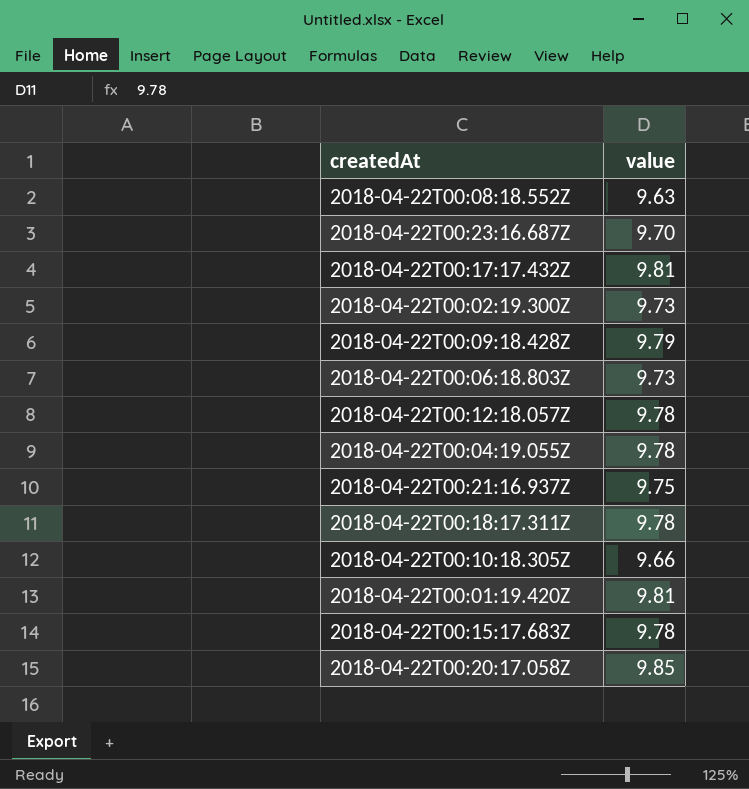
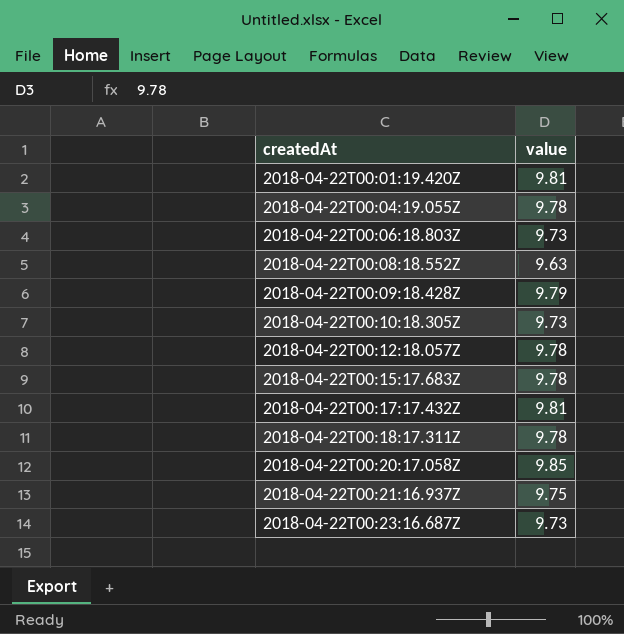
row order: none -> createdAt ascending
row 2018-04-22T00:02:19.300Z: 9.73 -> none
2018-04-22T00:10:18.305Z | value: 9.66 -> 9.73
2018-04-22T00:23:16.687Z | value: 9.70 -> 9.73

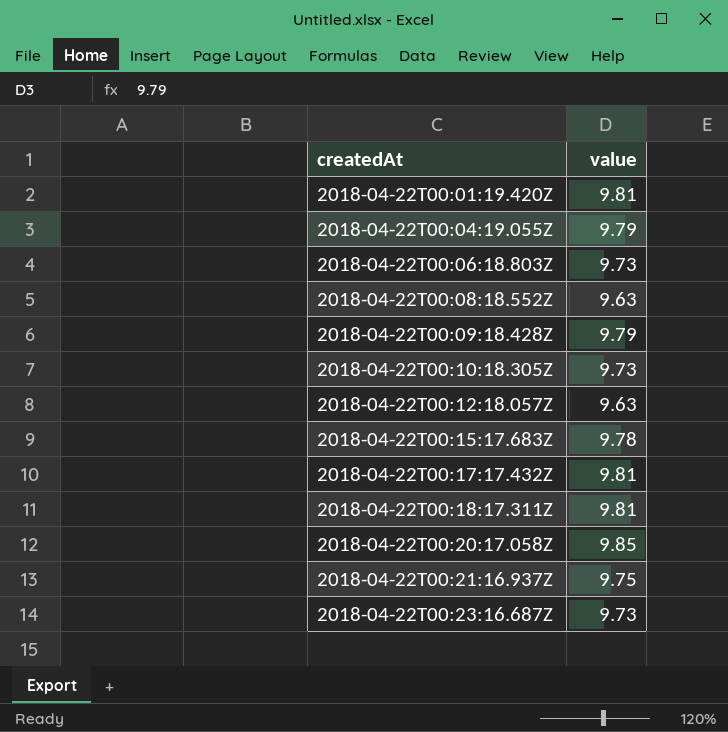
2018-04-22T00:04:19.055Z | value: 9.78 -> 9.79
2018-04-22T00:12:18.057Z | value: 9.78 -> 9.63
2018-04-22T00:18:17.311Z | value: 9.78 -> 9.81

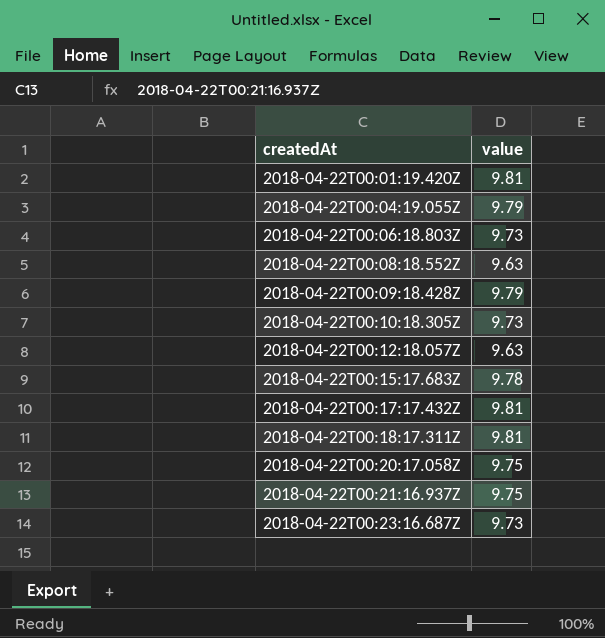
2018-04-22T00:20:17.058Z | value: 9.85 -> 9.75

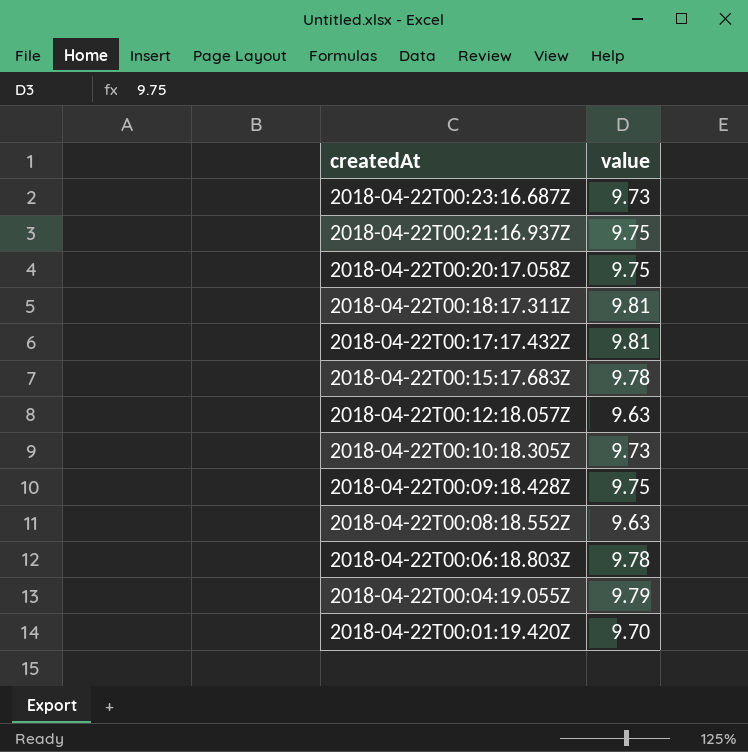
row order: createdAt ascending -> createdAt descending
2018-04-22T00:09:18.428Z | value: 9.79 -> 9.75
2018-04-22T00:06:18.803Z | value: 9.73 -> 9.78
2018-04-22T00:01:19.420Z | value: 9.81 -> 9.70

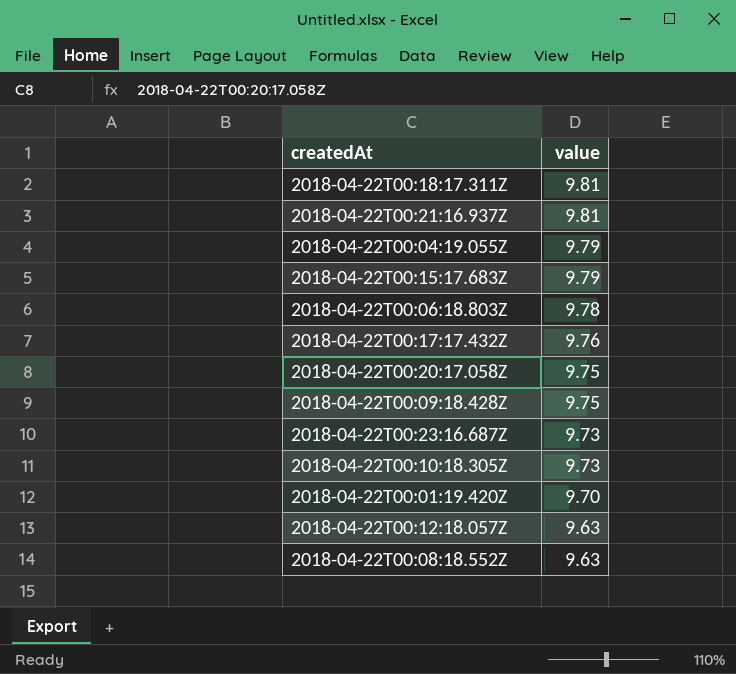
row order: createdAt descending -> value descending
2018-04-22T00:21:16.937Z | value: 9.75 -> 9.81
2018-04-22T00:15:17.683Z | value: 9.78 -> 9.79
2018-04-22T00:17:17.432Z | value: 9.81 -> 9.76

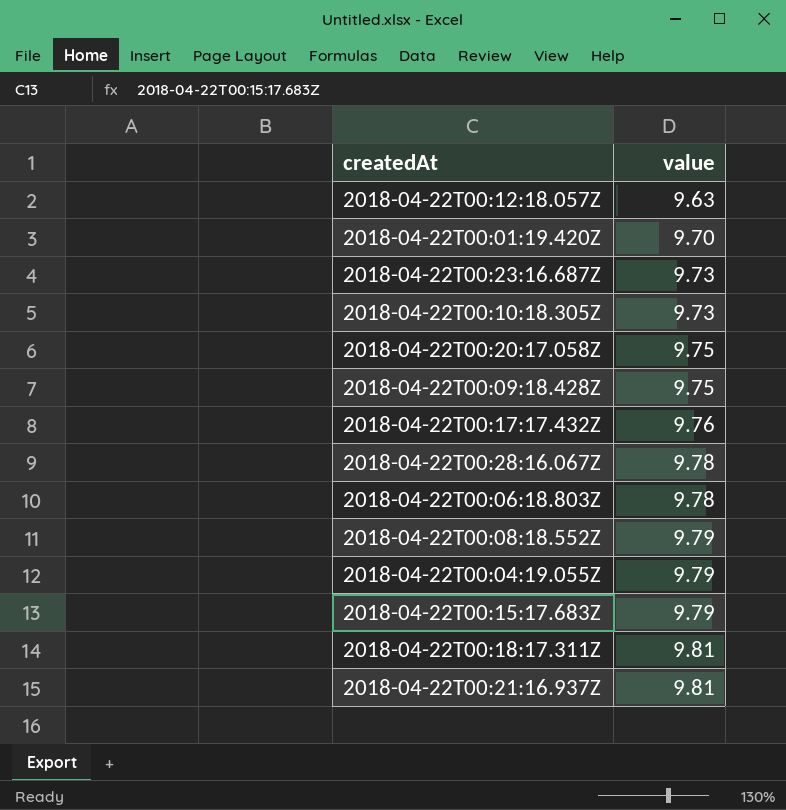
row order: value descending -> value ascending
row 2018-04-22T00:28:16.067Z: none -> 9.78
2018-04-22T00:08:18.552Z | value: 9.63 -> 9.79

